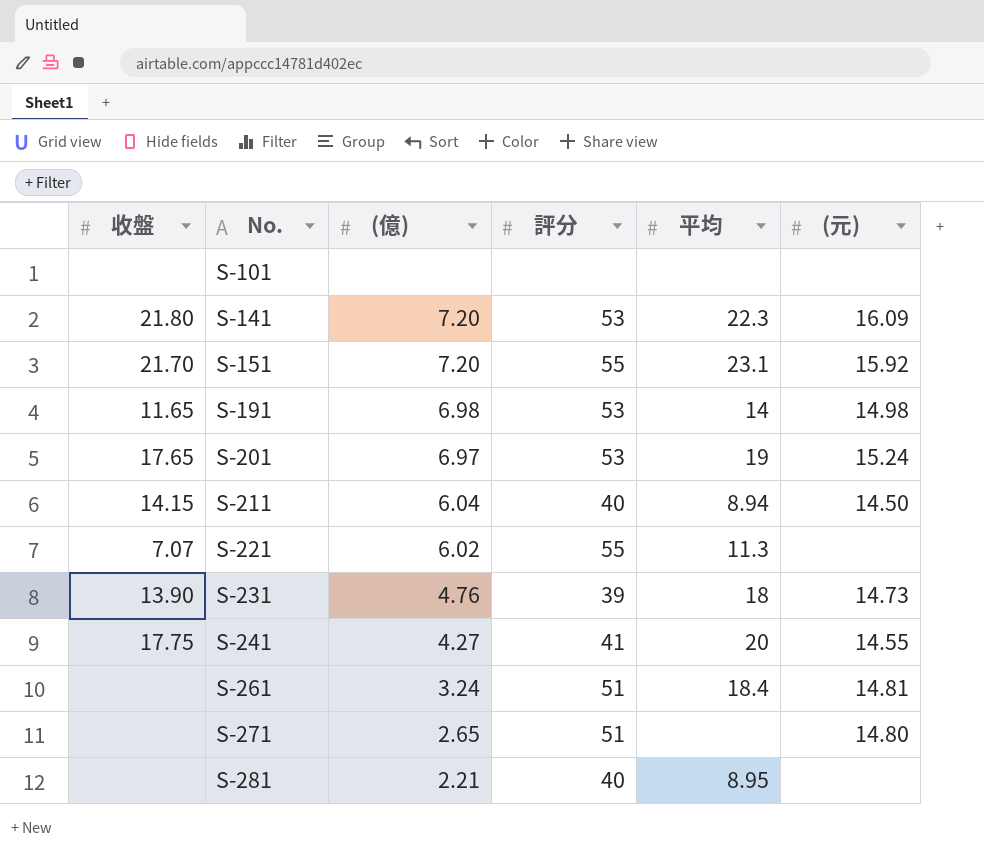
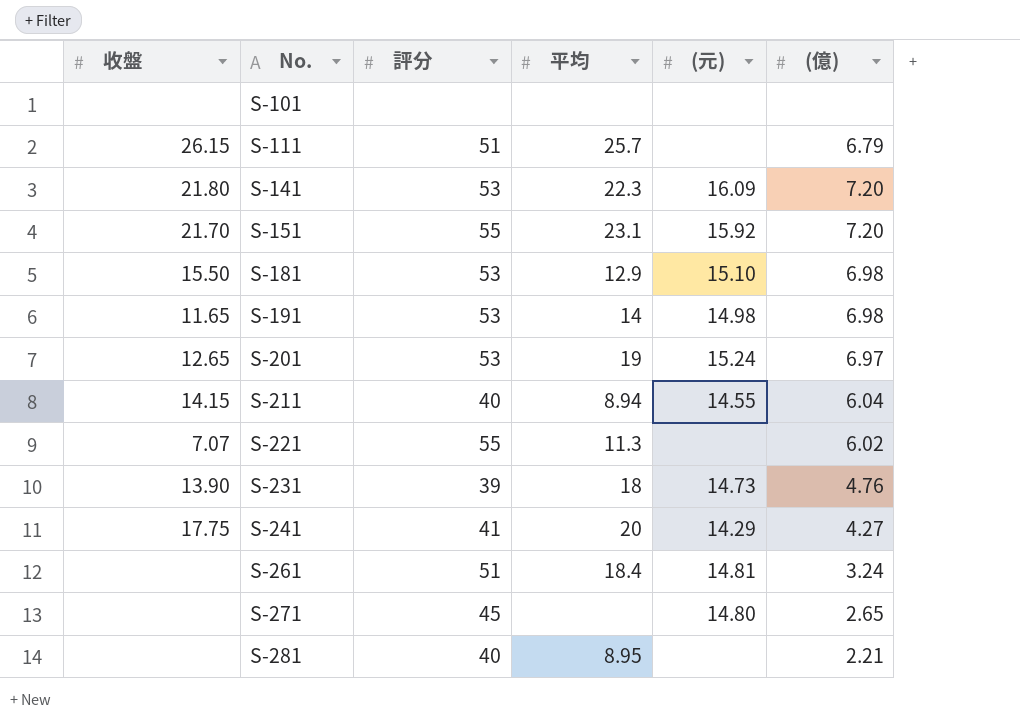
column (億) | position: 3 -> 6
row S-111: none -> 26.15 | 51 | 25.7 | none | 6.79
row S-181: none -> 15.50 | 53 | 12.9 | 15.10 | 6.98
S-201 | 收盤: 17.65 -> 12.65
S-211 | (元): 14.50 -> 14.55
S-241 | (元): 14.55 -> 14.29
S-271 | 評分: 51 -> 45

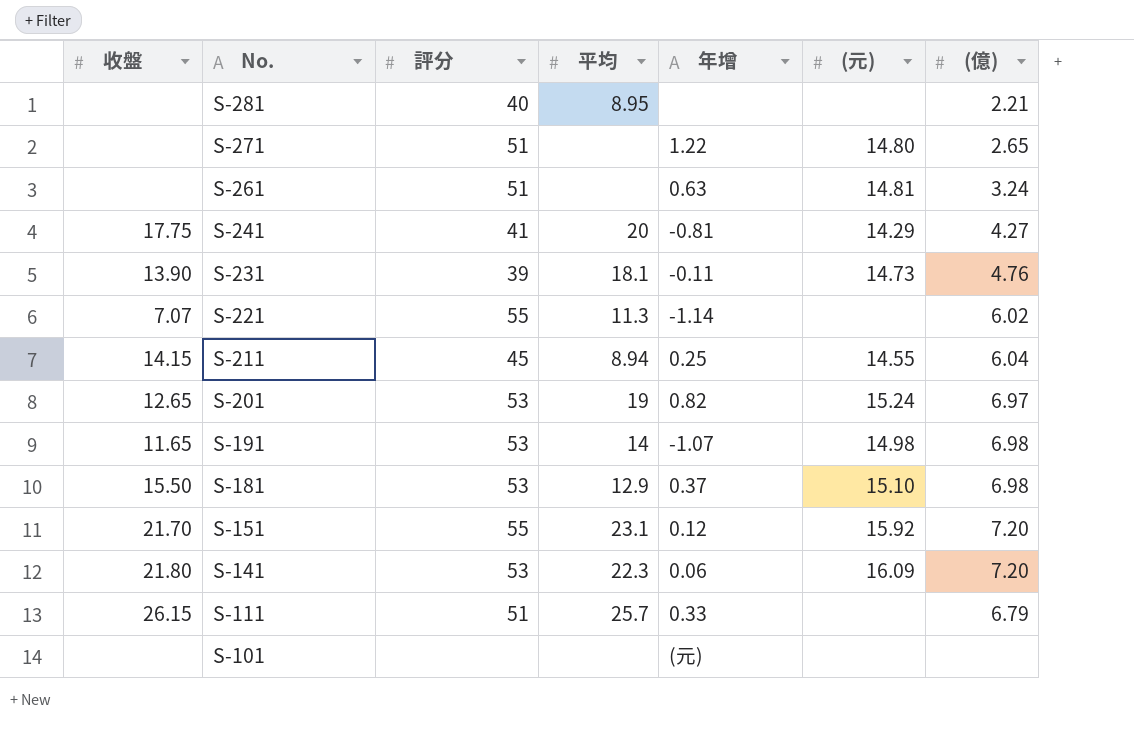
row order: No. ascending -> No. descending
column 年增 | position: none -> 5
S-271 | 評分: 45 -> 51
S-261 | 平均: 18.4 -> none
S-231 | 平均: 18 -> 18.1
S-211 | 評分: 40 -> 45

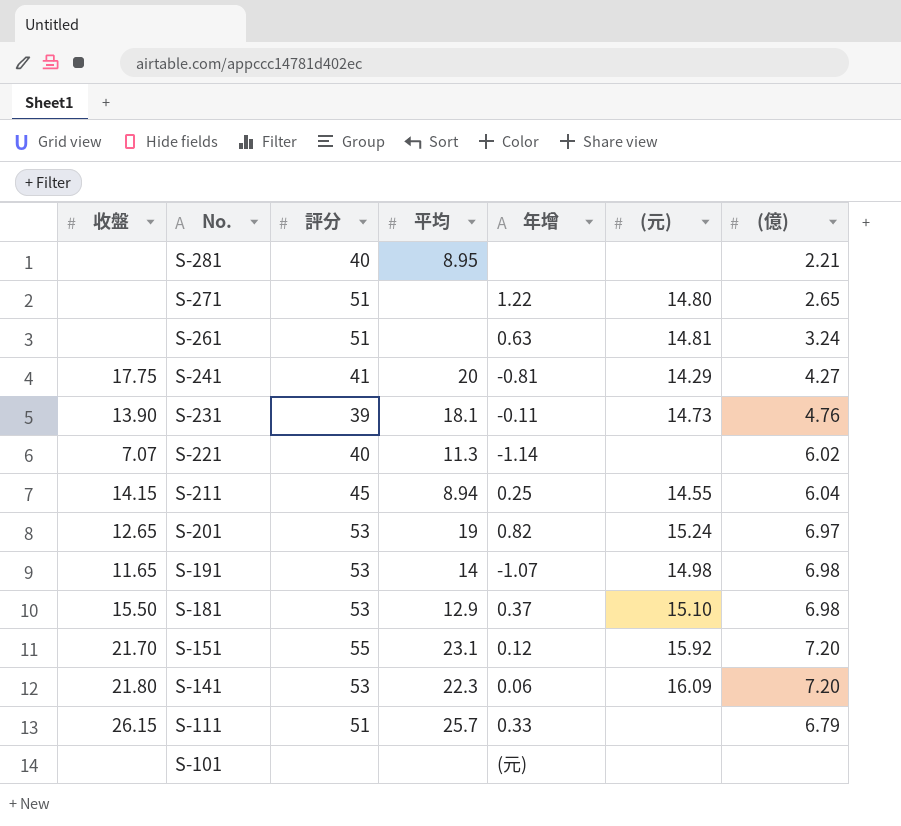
S-221 | 評分: 55 -> 40

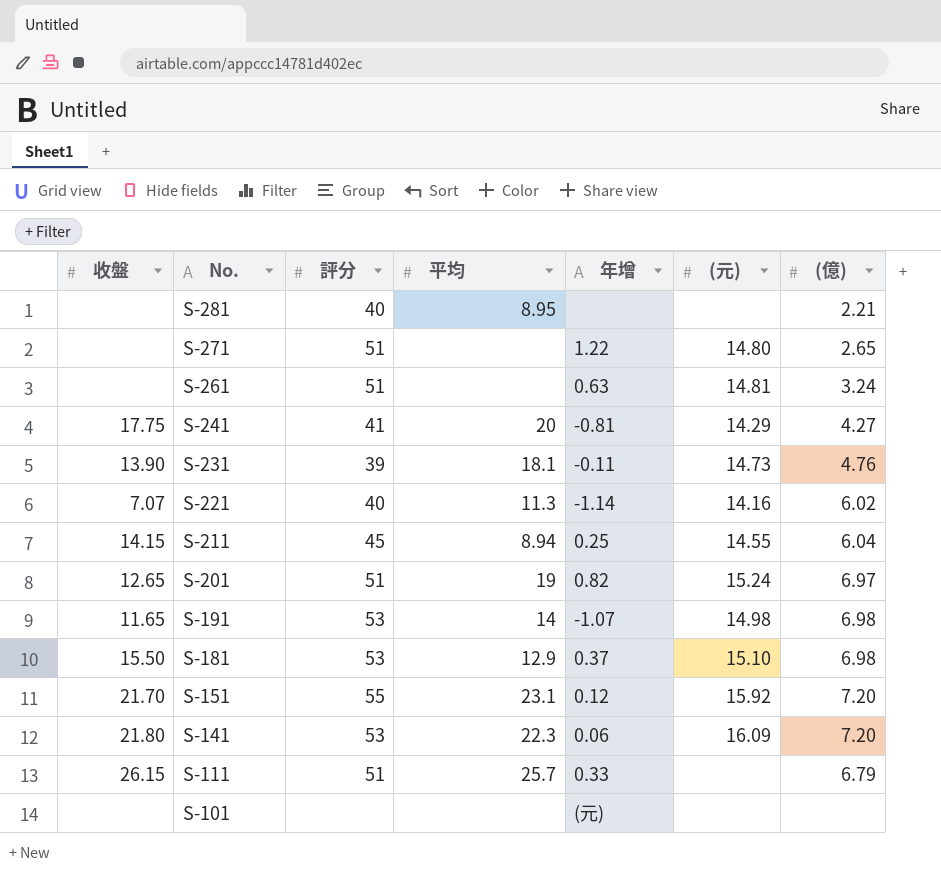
S-221 | (元): none -> 14.16
S-201 | 評分: 53 -> 51

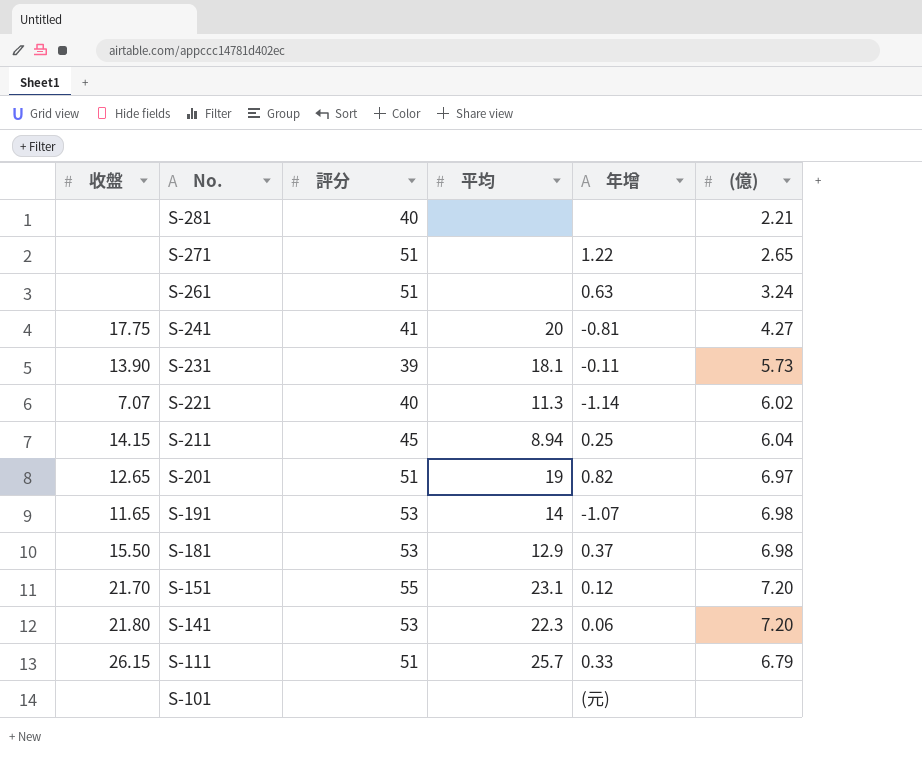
column (元) | position: 6 -> none
S-281 | 平均: 8.95 -> none
S-231 | (億): 4.76 -> 5.73

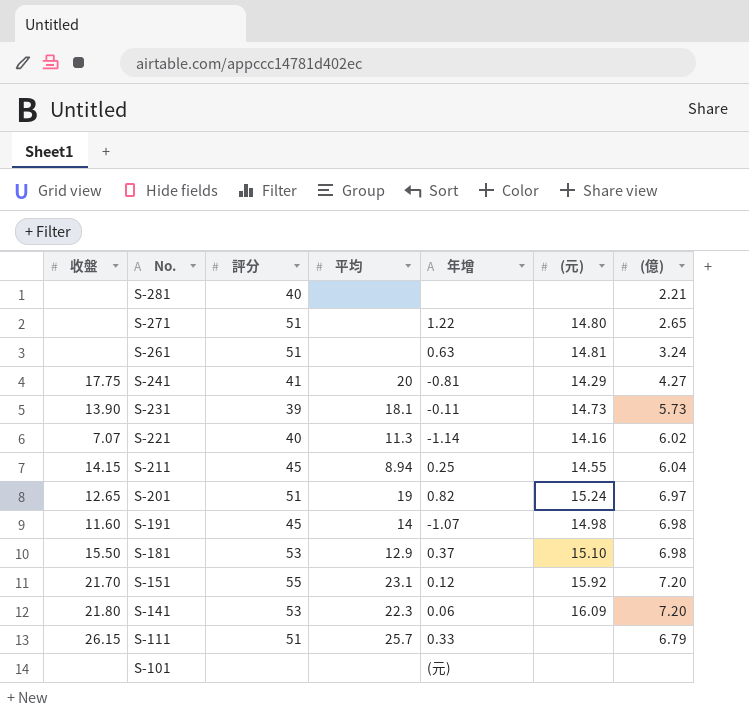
column (元) | position: none -> 6
S-191 | 收盤: 11.65 -> 11.60
S-191 | 評分: 53 -> 45

